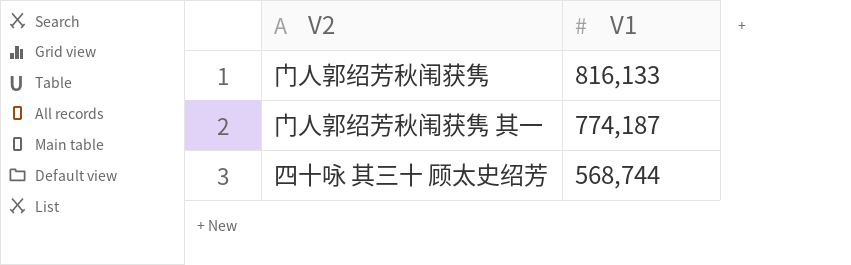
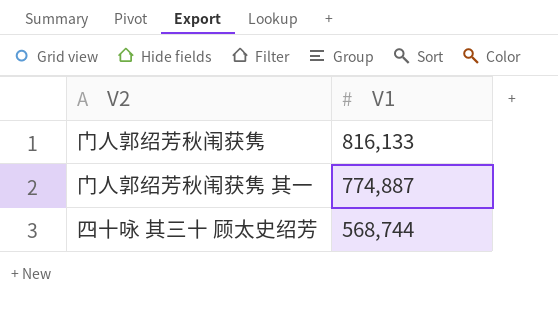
门人郭绍芳秋闱获隽 其一 | V1: 774,187 -> 774,887

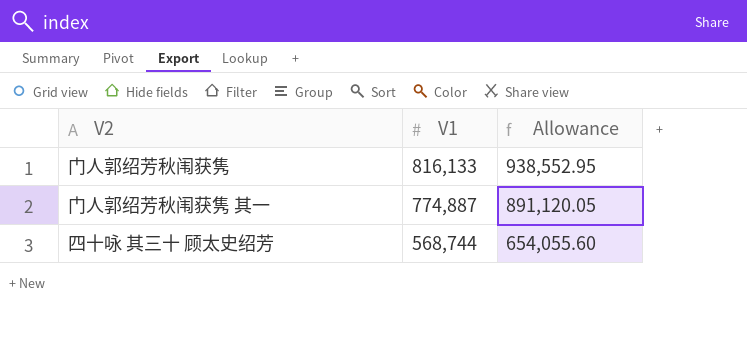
column Allowance | formula: none -> [V1] * 1.15

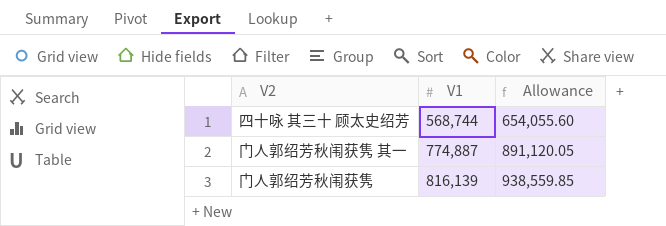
row order: V1 descending -> V1 ascending
门人郭绍芳秋闱获隽 | V1: 816,133 -> 816,139
门人郭绍芳秋闱获隽 | Allowance: 938,552.95 -> 938,559.85

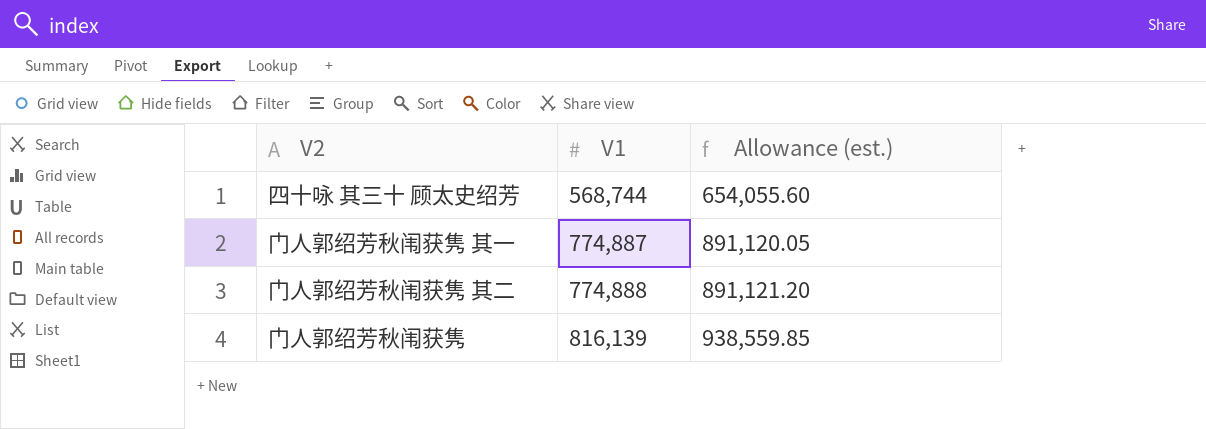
column name: Allowance -> Allowance (est.)
row 门人郭绍芳秋闱获隽 其二: none -> 774,888 | 891,121.20

